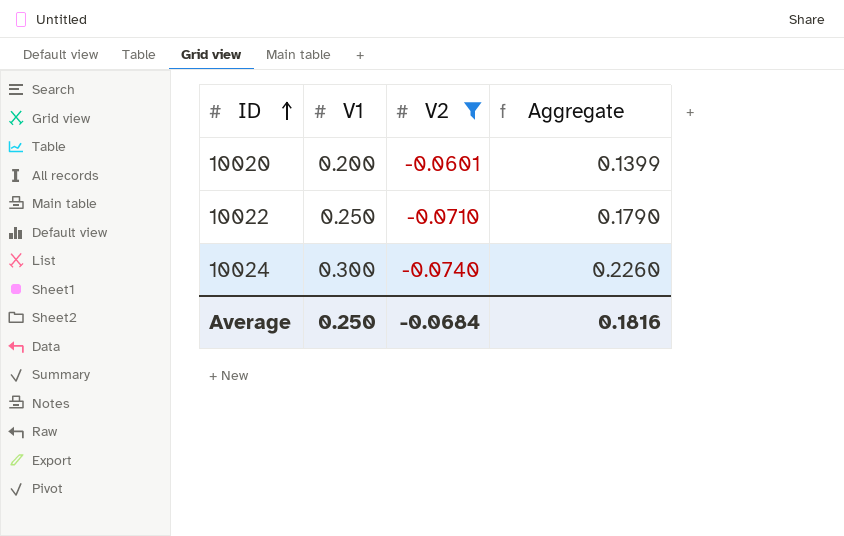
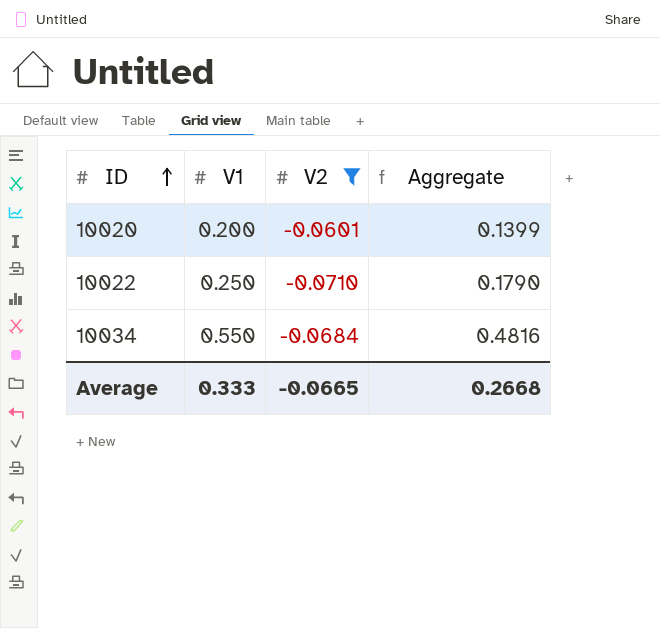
row 10024: 0.300 | -0.0740 | 0.2260 -> none
row 10034: none -> 0.550 | -0.0684 | 0.4816
Average | V1: 0.250 -> 0.333
Average | V2: -0.0684 -> -0.0665
Average | Aggregate: 0.1816 -> 0.2668

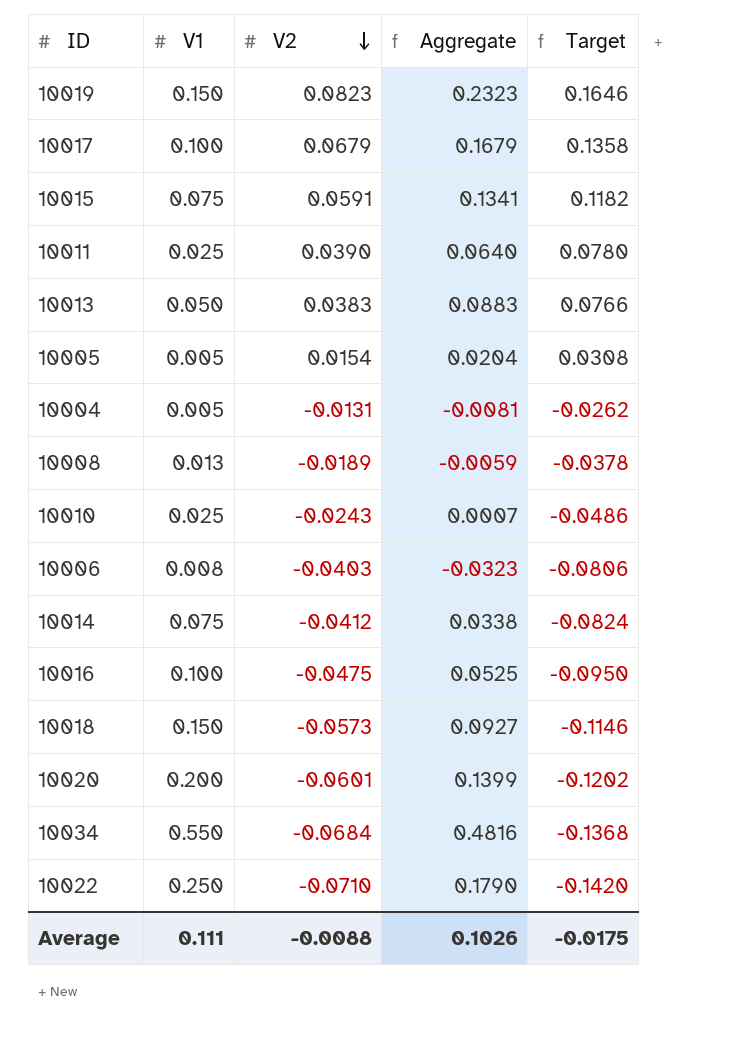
filter: V2 <= -0.0601 -> none
row order: ID ascending -> V2 descending
column Target | formula: none -> [V2] * 2
Average | V1: 0.333 -> 0.111
Average | V2: -0.0665 -> -0.0088
Average | Aggregate: 0.2668 -> 0.1026

